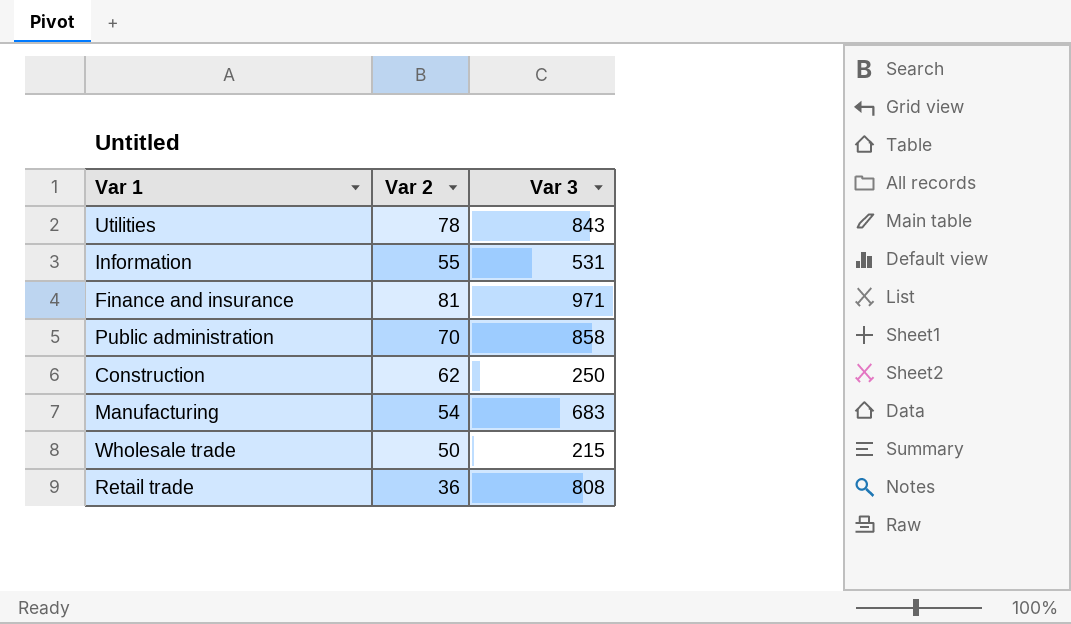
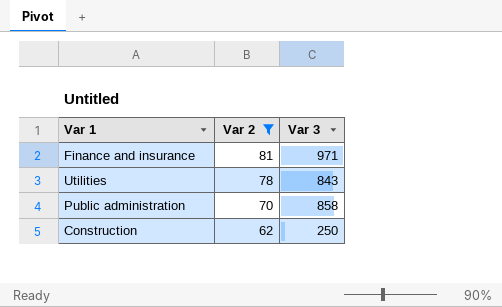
filter: none -> Var 2 >= 62
row order: none -> Var 2 descending

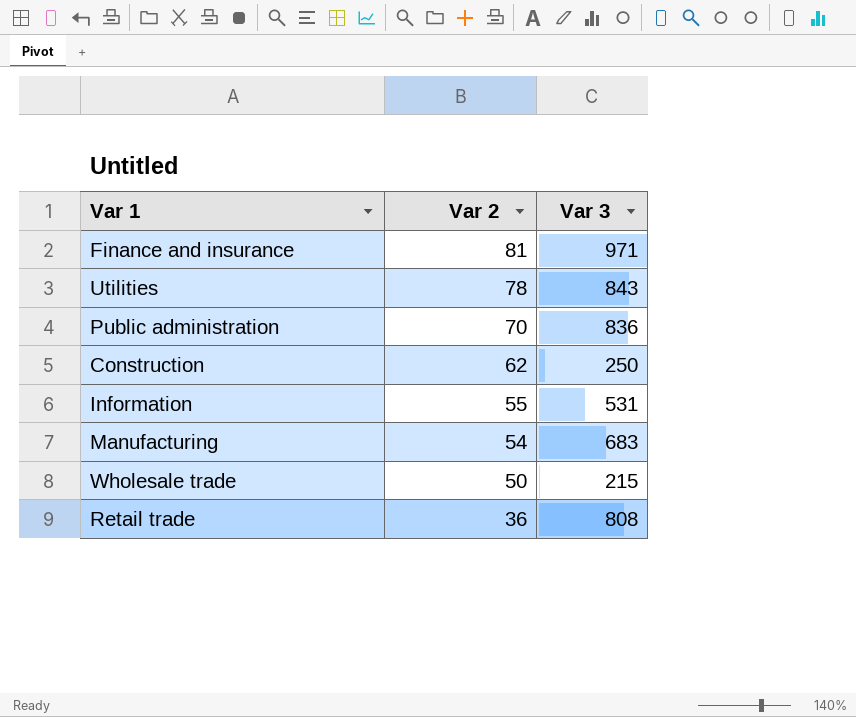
filter: Var 2 >= 62 -> none
Public administration | Var 3: 858 -> 836

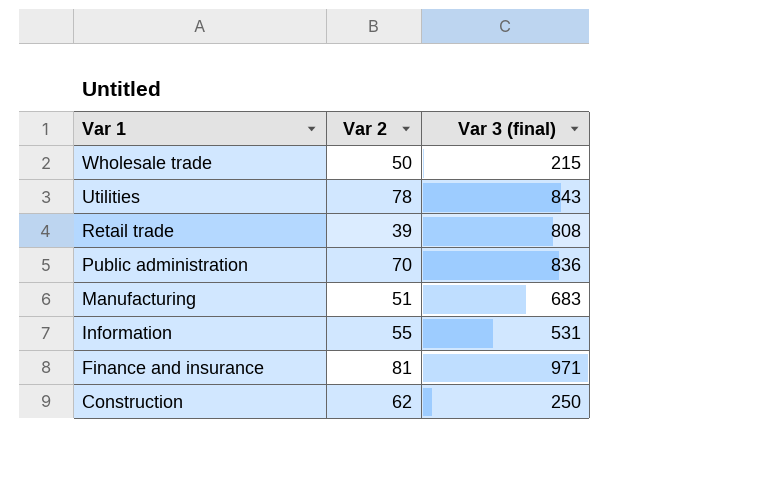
row order: Var 2 descending -> Var 1 descending
column name: Var 3 -> Var 3 (final)
Retail trade | Var 2: 36 -> 39
Manufacturing | Var 2: 54 -> 51

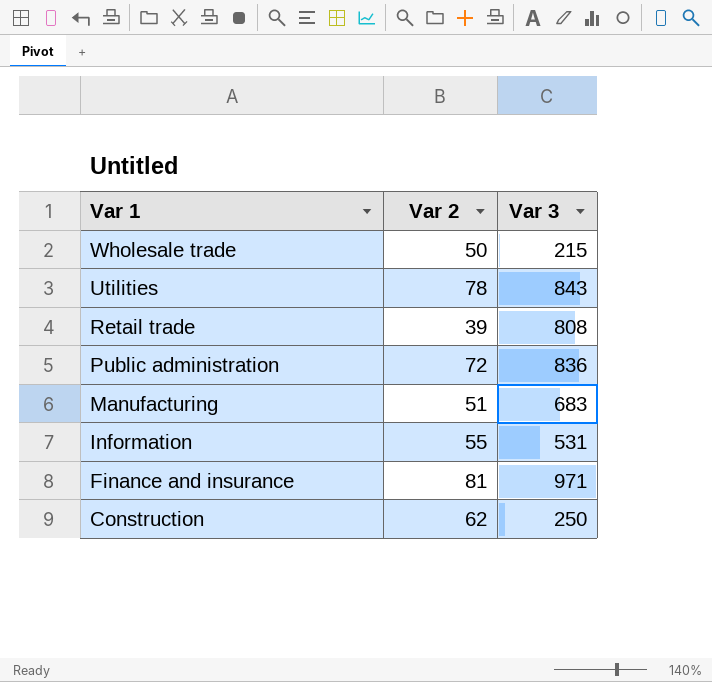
column name: Var 3 (final) -> Var 3
Public administration | Var 2: 70 -> 72

